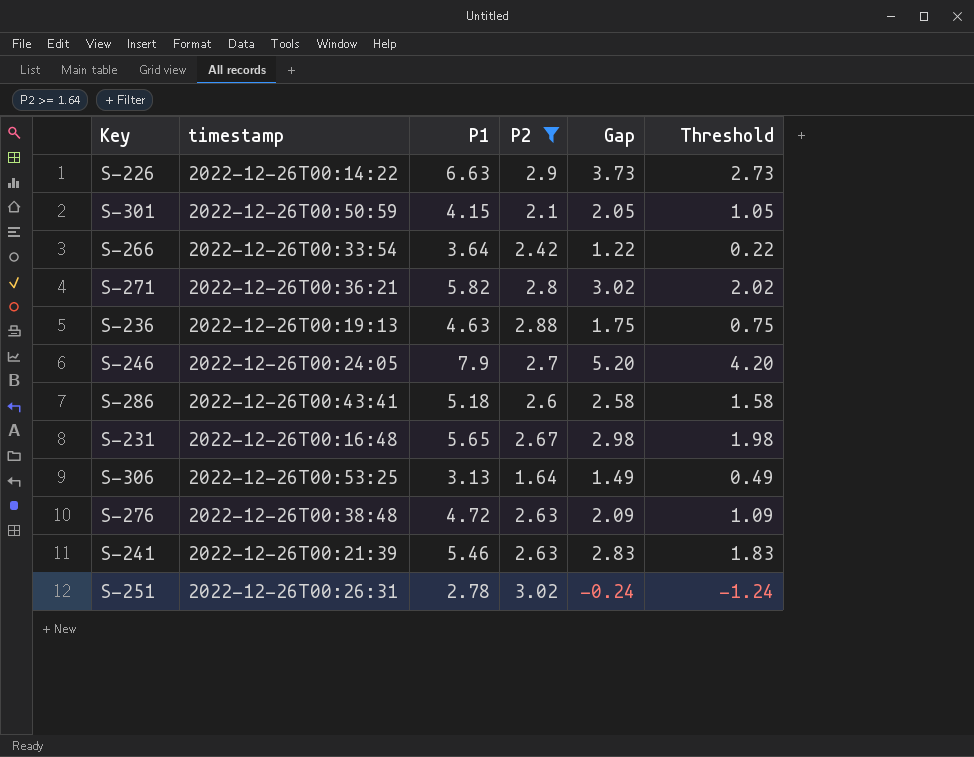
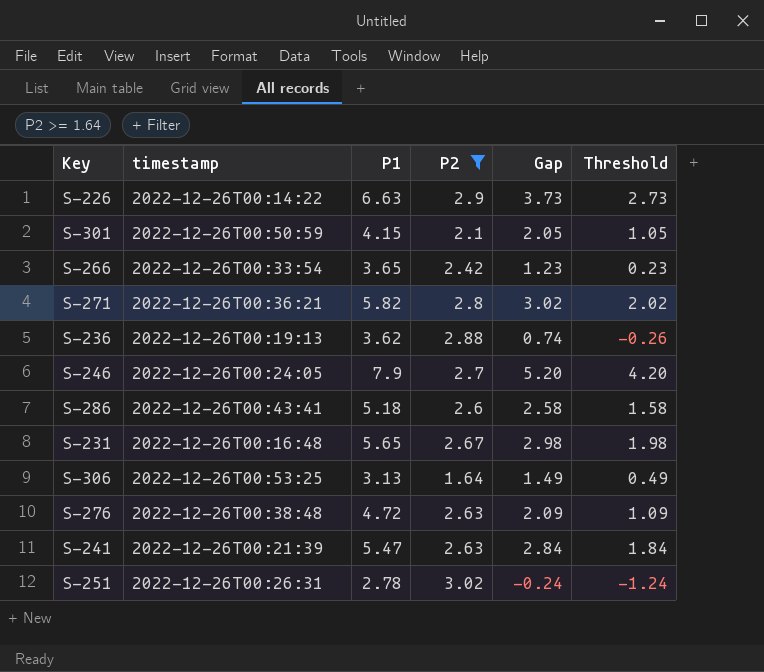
S-266 | P1: 3.64 -> 3.65
S-266 | Gap: 1.22 -> 1.23
S-266 | Threshold: 0.22 -> 0.23
S-236 | P1: 4.63 -> 3.62
S-236 | Gap: 1.75 -> 0.74
S-236 | Threshold: 0.75 -> -0.26
S-241 | P1: 5.46 -> 5.47
S-241 | Gap: 2.83 -> 2.84
S-241 | Threshold: 1.83 -> 1.84

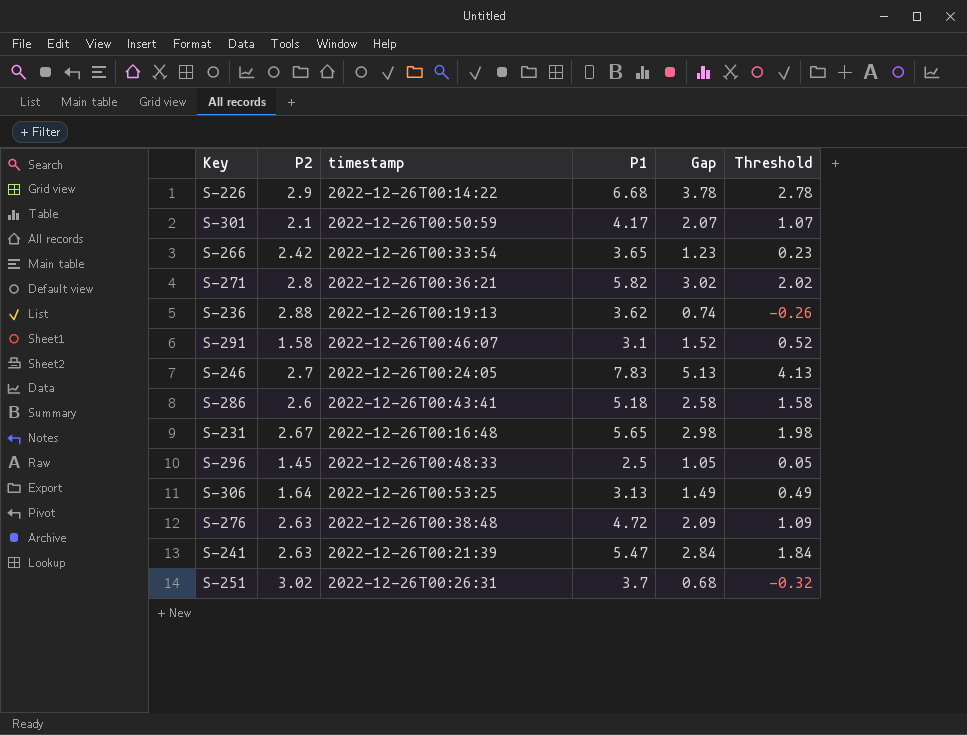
filter: P2 >= 1.64 -> none
column P2 | position: 4 -> 2
S-226 | P1: 6.63 -> 6.68
S-226 | Gap: 3.73 -> 3.78
S-226 | Threshold: 2.73 -> 2.78
S-301 | P1: 4.15 -> 4.17
S-301 | Gap: 2.05 -> 2.07
S-301 | Threshold: 1.05 -> 1.07
S-246 | P1: 7.9 -> 7.83
S-246 | Gap: 5.20 -> 5.13
S-246 | Threshold: 4.20 -> 4.13
S-251 | P1: 2.78 -> 3.7
S-251 | Gap: -0.24 -> 0.68
S-251 | Threshold: -1.24 -> -0.32

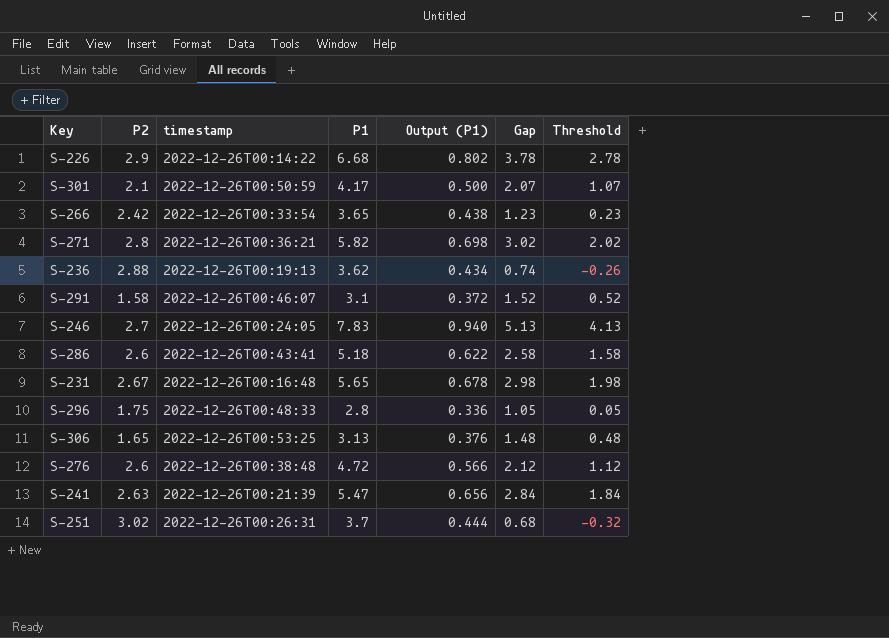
column Output (P1) | formula: none -> [P1] * 0.12
S-296 | P2: 1.45 -> 1.75
S-296 | P1: 2.5 -> 2.8
S-306 | P2: 1.64 -> 1.65
S-306 | Gap: 1.49 -> 1.48
S-306 | Threshold: 0.49 -> 0.48
S-276 | P2: 2.63 -> 2.6
S-276 | Gap: 2.09 -> 2.12
S-276 | Threshold: 1.09 -> 1.12

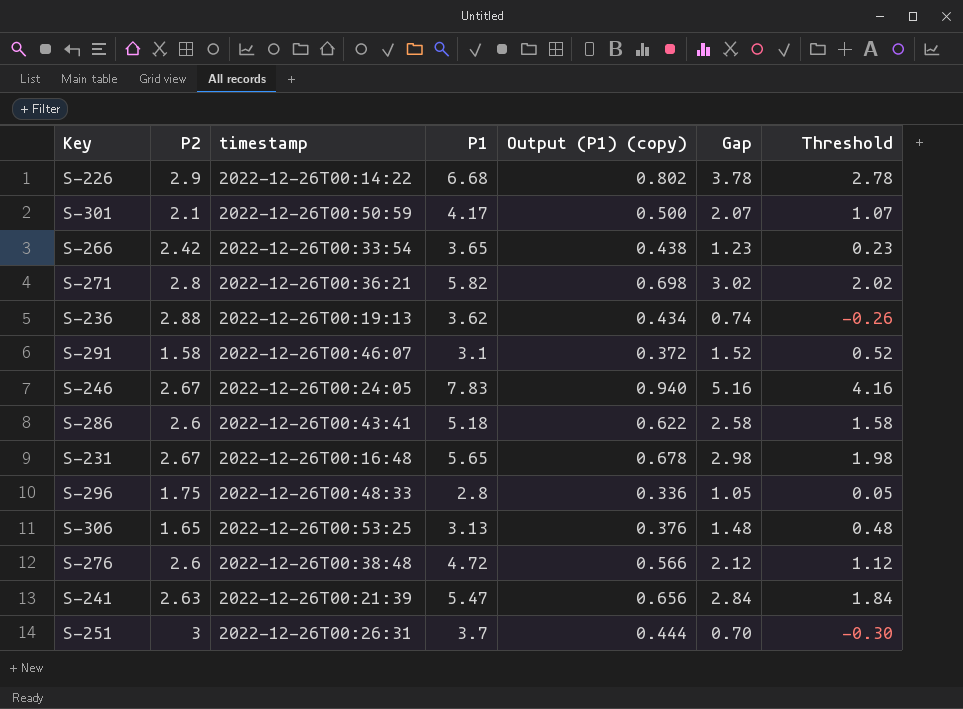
column name: Output (P1) -> Output (P1) (copy)
S-246 | P2: 2.7 -> 2.67
S-246 | Gap: 5.13 -> 5.16
S-246 | Threshold: 4.13 -> 4.16
S-251 | P2: 3.02 -> 3
S-251 | Gap: 0.68 -> 0.70
S-251 | Threshold: -0.32 -> -0.30

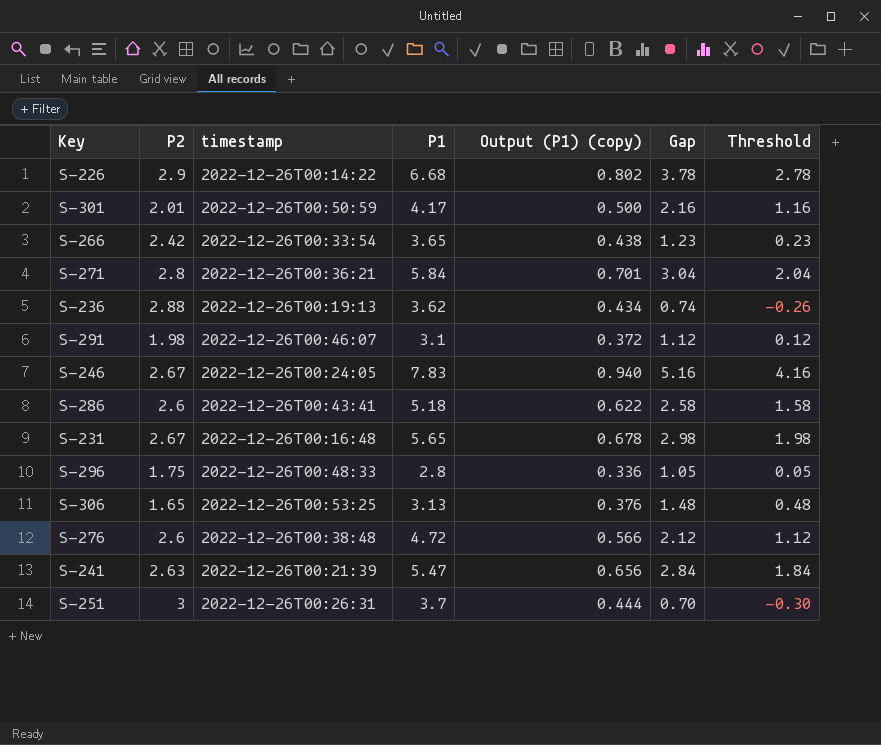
S-301 | P2: 2.1 -> 2.01
S-301 | Gap: 2.07 -> 2.16
S-301 | Threshold: 1.07 -> 1.16
S-271 | P1: 5.82 -> 5.84
S-271 | Output (P1) (copy): 0.698 -> 0.701
S-271 | Gap: 3.02 -> 3.04
S-271 | Threshold: 2.02 -> 2.04
S-291 | P2: 1.58 -> 1.98
S-291 | Gap: 1.52 -> 1.12
S-291 | Threshold: 0.52 -> 0.12

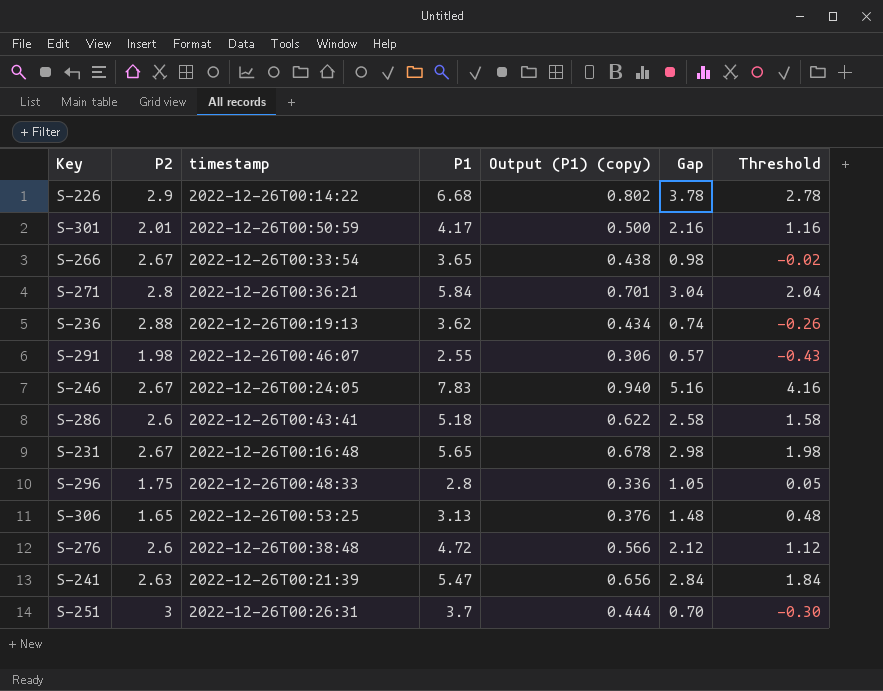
S-266 | P2: 2.42 -> 2.67
S-266 | Gap: 1.23 -> 0.98
S-266 | Threshold: 0.23 -> -0.02
S-291 | P1: 3.1 -> 2.55
S-291 | Output (P1) (copy): 0.372 -> 0.306
S-291 | Gap: 1.12 -> 0.57
S-291 | Threshold: 0.12 -> -0.43

